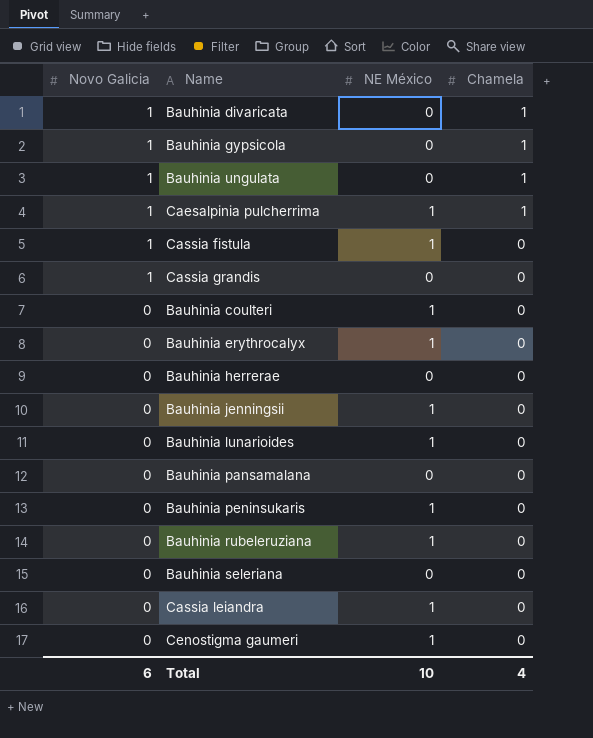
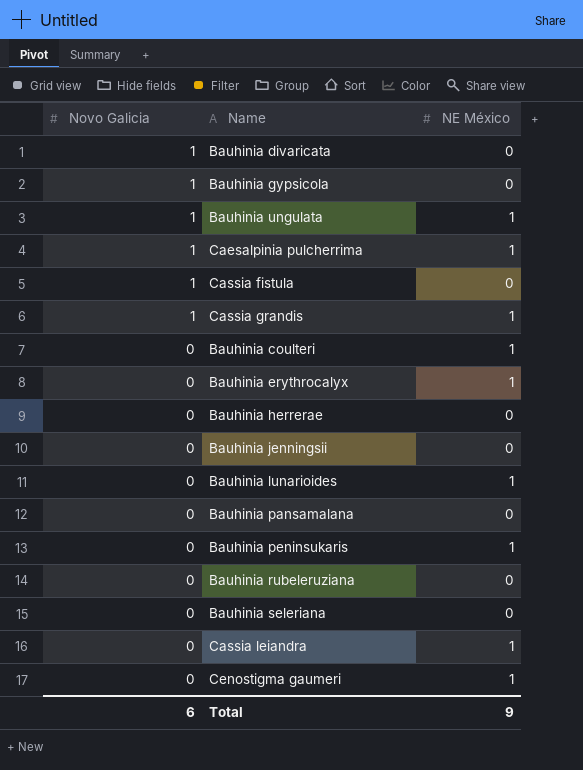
column Chamela | position: 4 -> none
Bauhinia ungulata | NE México: 0 -> 1
Cassia fistula | NE México: 1 -> 0
Cassia grandis | NE México: 0 -> 1
Bauhinia jenningsii | NE México: 1 -> 0
Bauhinia rubeleruziana | NE México: 1 -> 0
Total | NE México: 10 -> 9

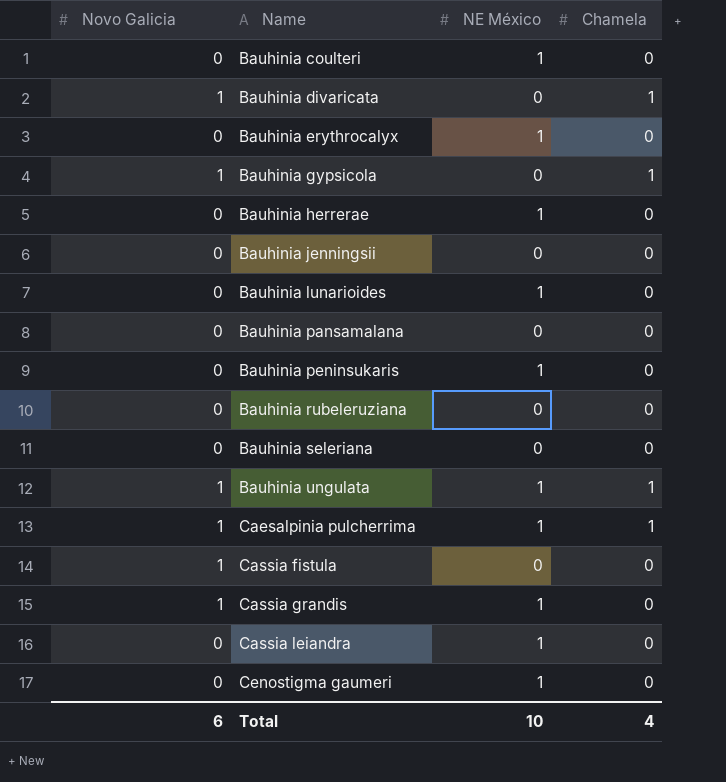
row order: Novo Galicia descending -> Name ascending
column Chamela | position: none -> 4
Bauhinia herrerae | NE México: 0 -> 1
Total | NE México: 9 -> 10

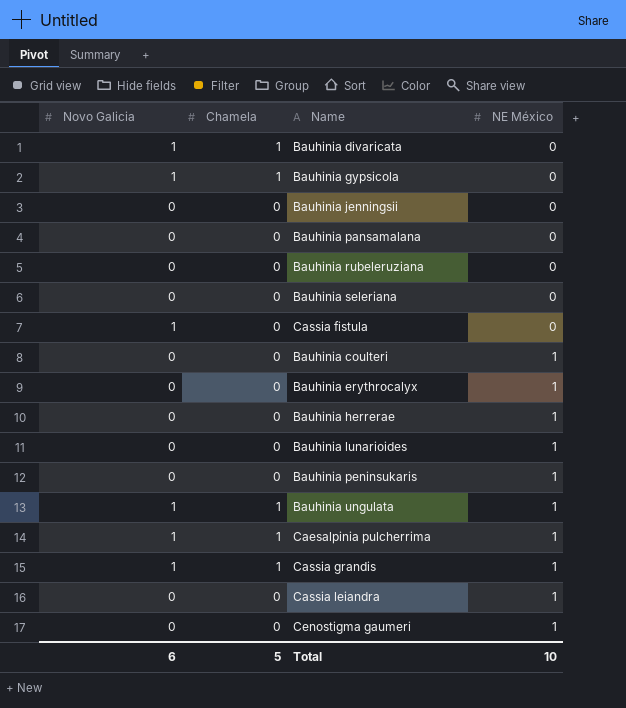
row order: Name ascending -> NE México ascending
column Chamela | position: 4 -> 2
Cassia grandis | Chamela: 0 -> 1
Total | Chamela: 4 -> 5

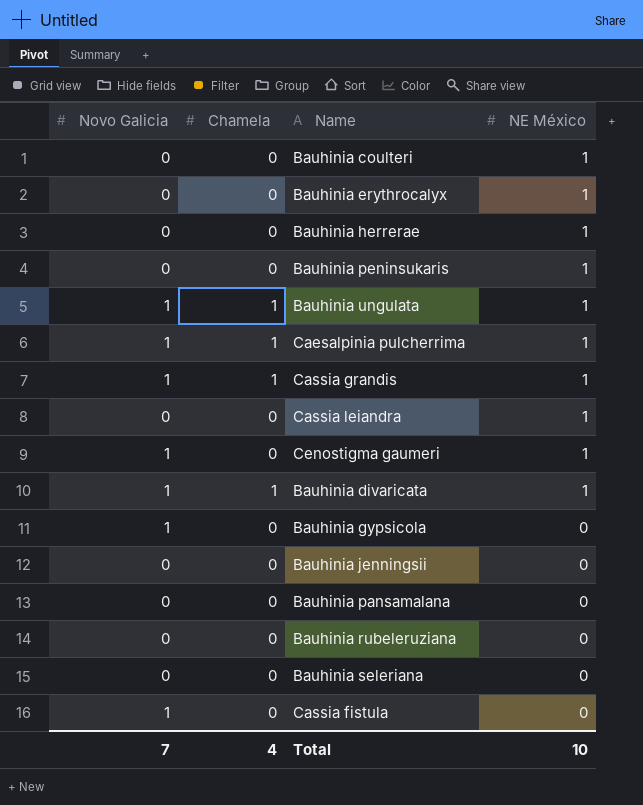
row order: NE México ascending -> NE México descending
row Bauhinia lunarioides: 0 | 0 | 1 -> none
Cenostigma gaumeri | Novo Galicia: 0 -> 1
Bauhinia divaricata | NE México: 0 -> 1
Bauhinia gypsicola | Chamela: 1 -> 0
Total | Novo Galicia: 6 -> 7
Total | Chamela: 5 -> 4

